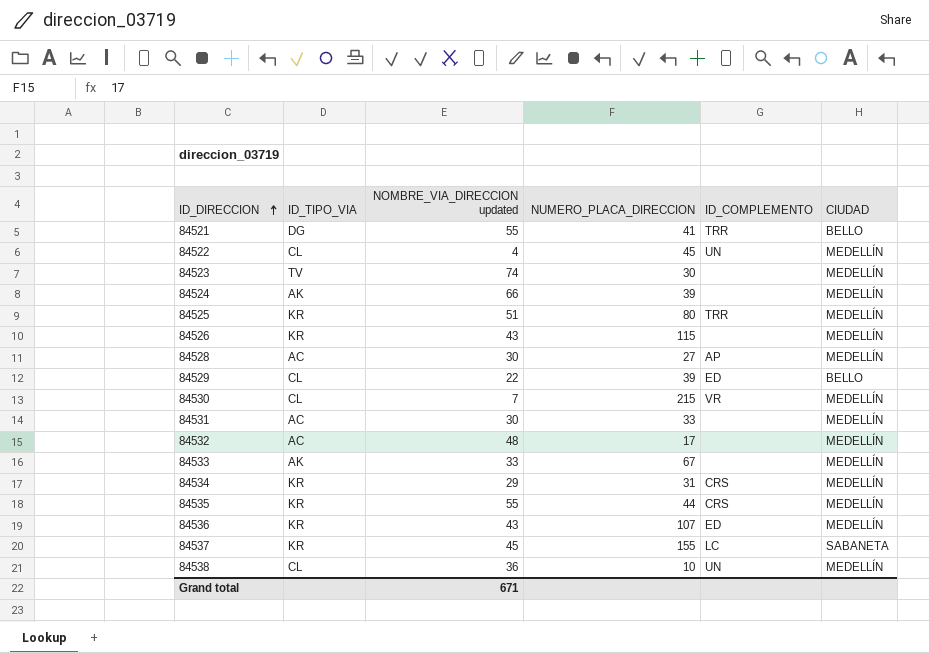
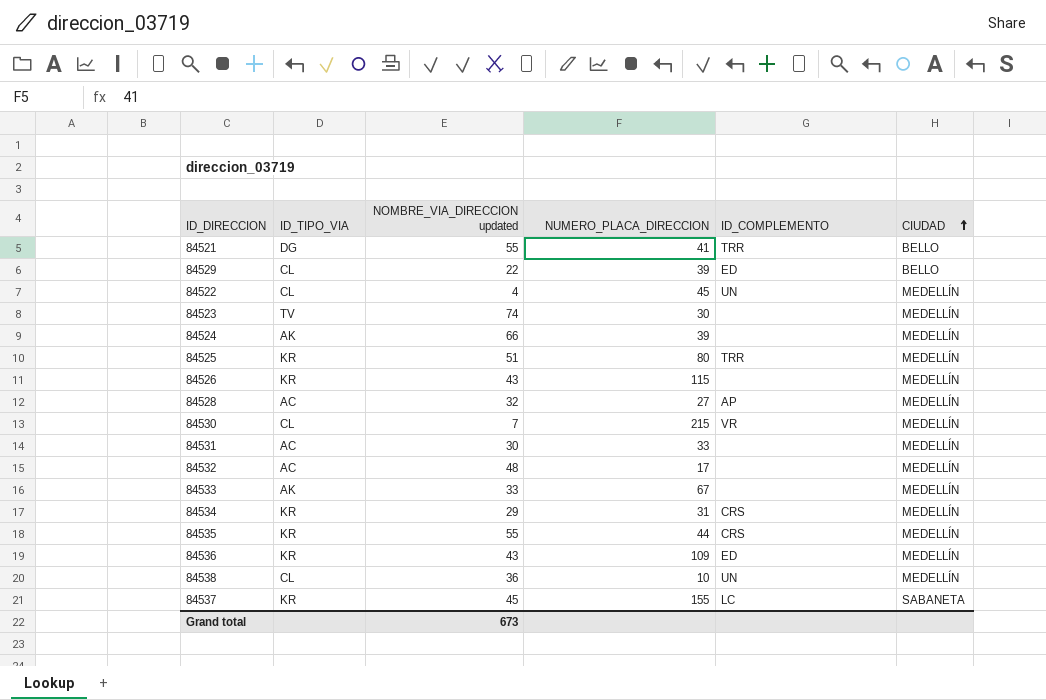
row order: ID_DIRECCION ascending -> CIUDAD ascending
84528 | NOMBRE_VIA_DIRECCION updated: 30 -> 32
84536 | NUMERO_PLACA_DIRECCION: 107 -> 109
Grand total | NOMBRE_VIA_DIRECCION updated: 671 -> 673

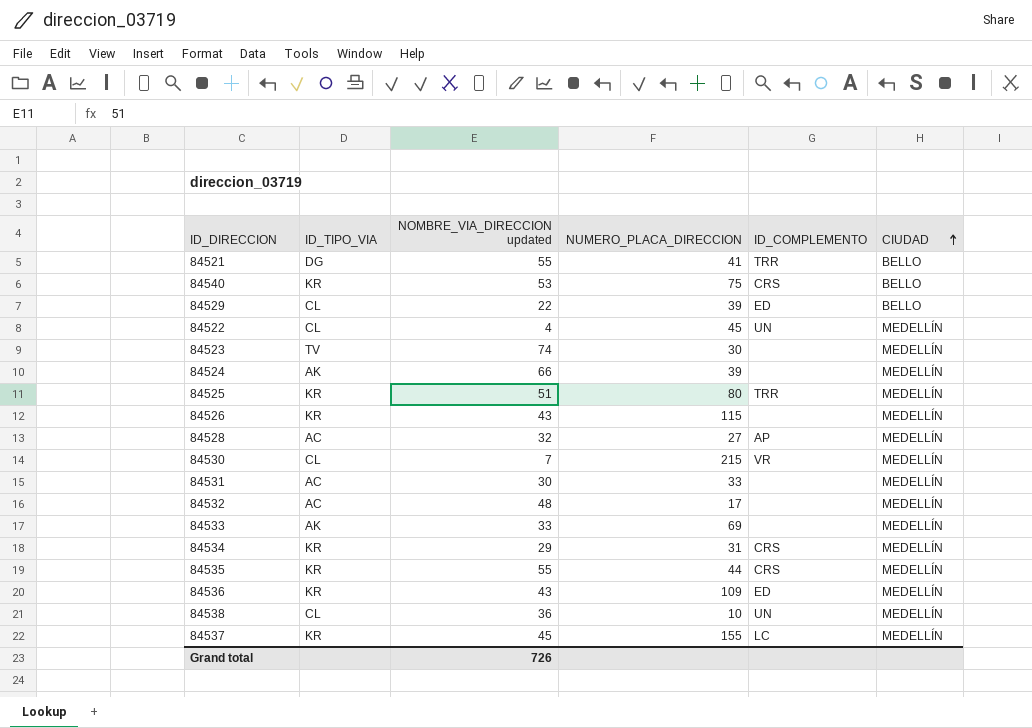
row 84540: none -> KR | 53 | 75 | CRS | BELLO
84533 | NUMERO_PLACA_DIRECCION: 67 -> 69
84537 | CIUDAD: SABANETA -> MEDELLÍN
Grand total | NOMBRE_VIA_DIRECCION updated: 673 -> 726

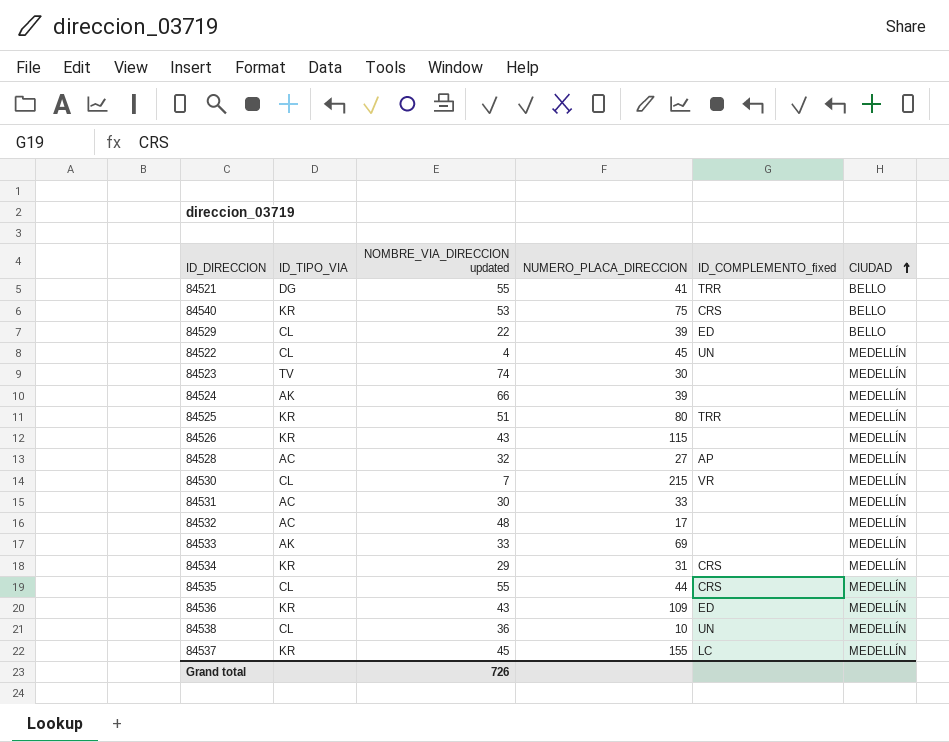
column name: ID_COMPLEMENTO -> ID_COMPLEMENTO_fixed
84535 | ID_TIPO_VIA: KR -> CL

